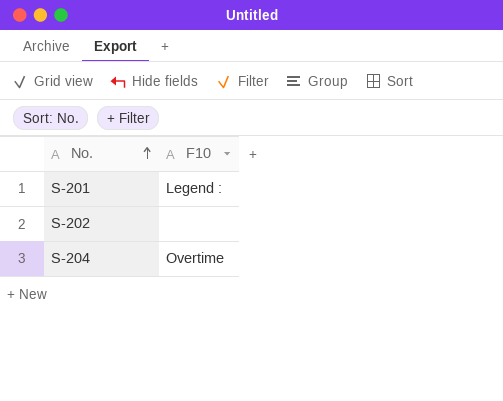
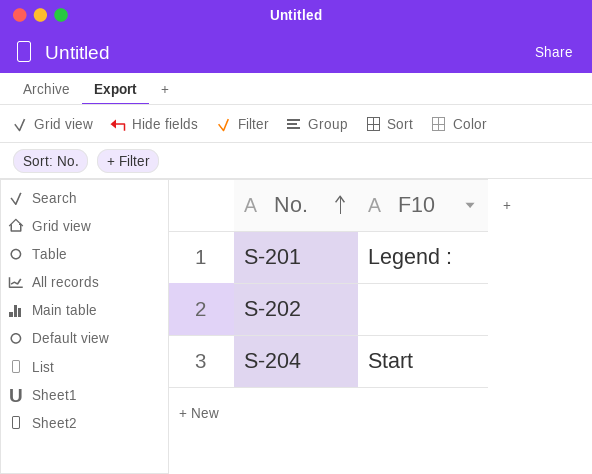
S-204 | F10: Overtime -> Start

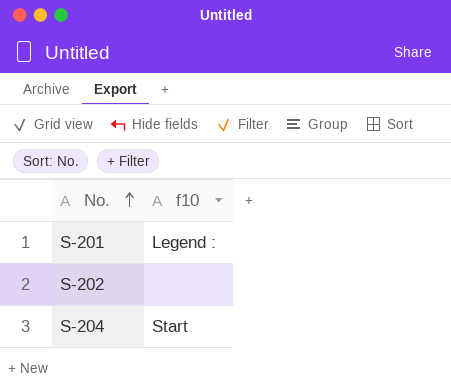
column name: F10 -> f10

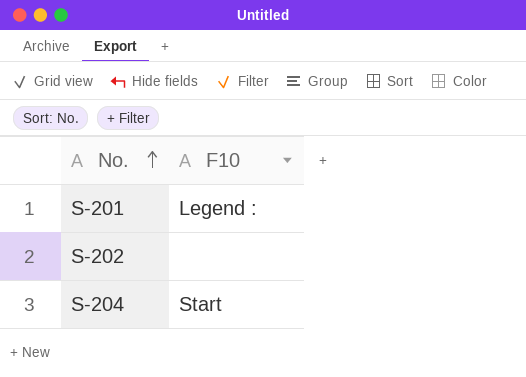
column name: f10 -> F10

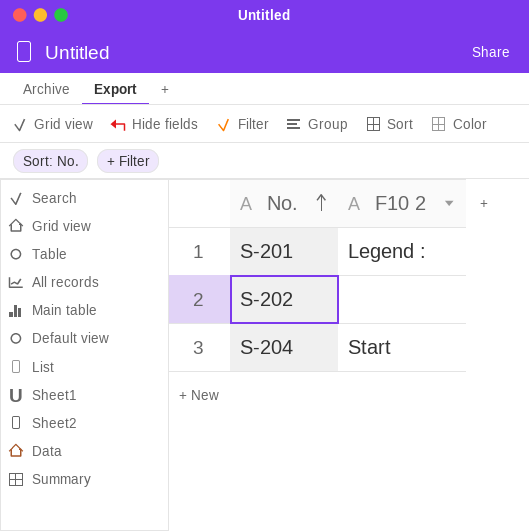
column name: F10 -> F10 2

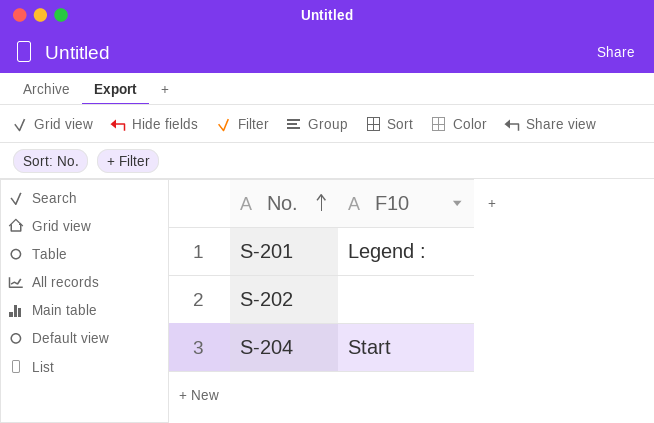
column name: F10 2 -> F10

